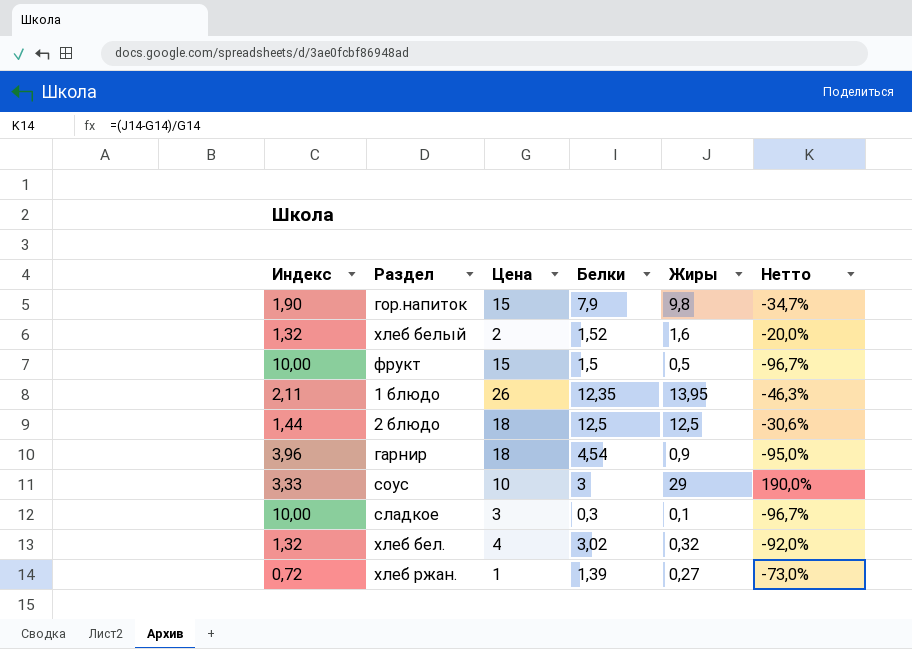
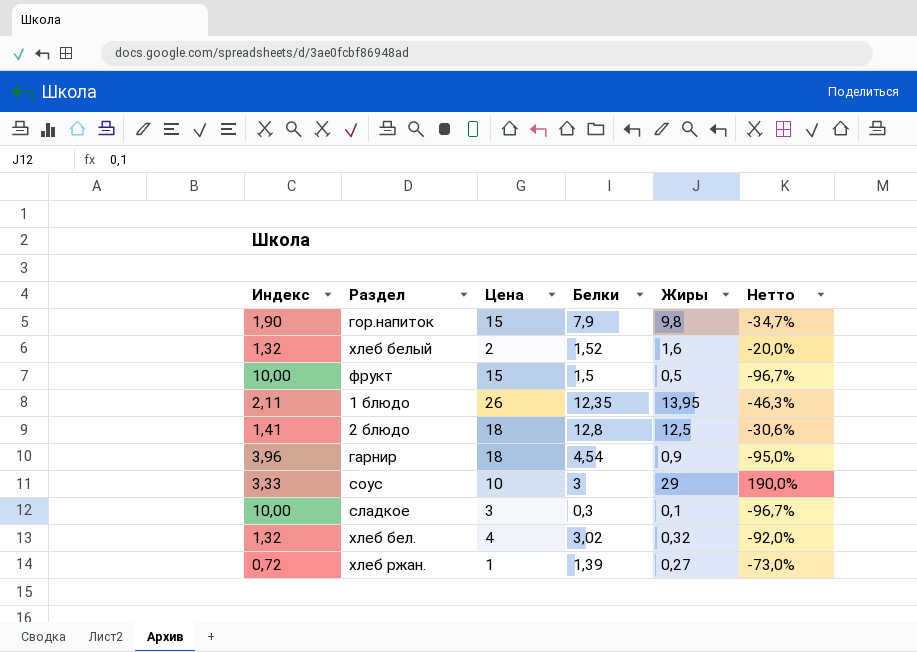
2 блюдо | Индекс: 1,44 -> 1,41
2 блюдо | Белки: 12,5 -> 12,8

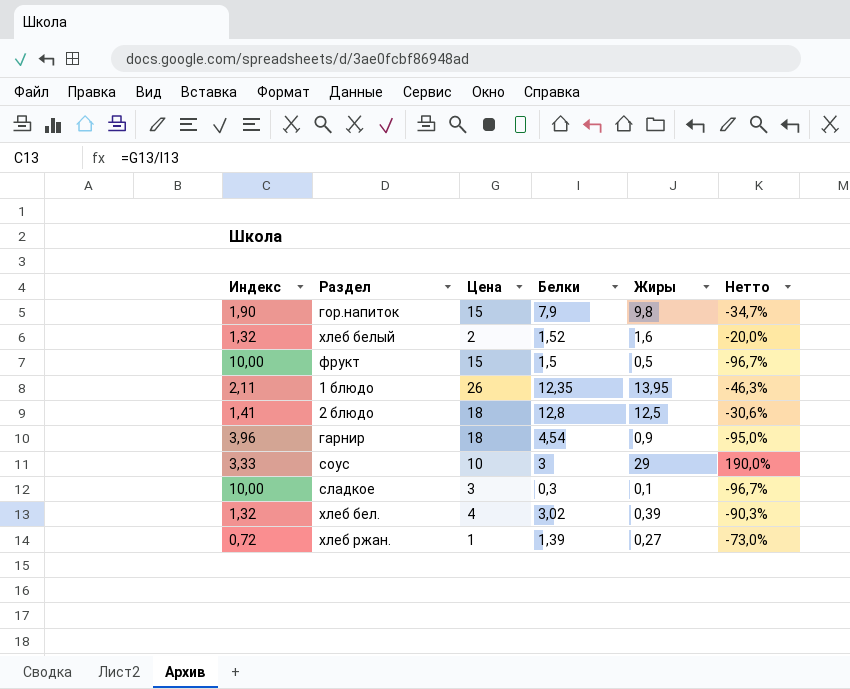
хлеб бел. | Жиры: 0,32 -> 0,39
хлеб бел. | Нетто: -92,0% -> -90,3%

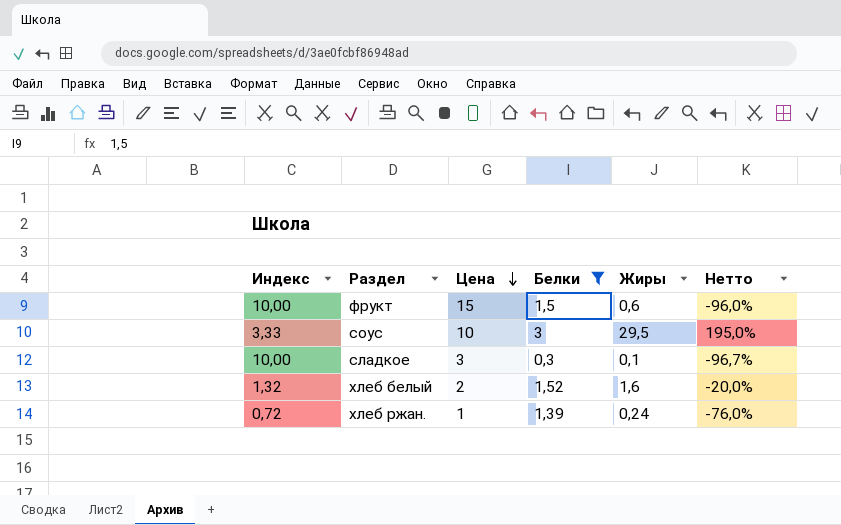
filter: none -> Белки <= 3
row order: none -> Цена descending
фрукт | Жиры: 0,5 -> 0,6
фрукт | Нетто: -96,7% -> -96,0%
соус | Жиры: 29 -> 29,5
соус | Нетто: 190,0% -> 195,0%
хлеб ржан. | Жиры: 0,27 -> 0,24
хлеб ржан. | Нетто: -73,0% -> -76,0%

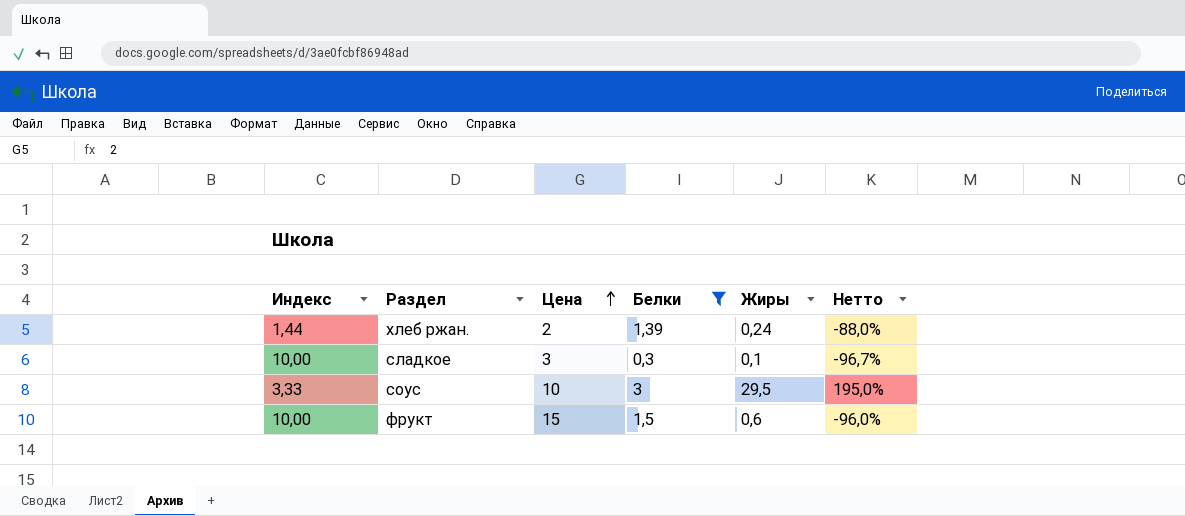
row order: Цена descending -> Цена ascending
row хлеб белый: 1,32 | 2 | 1,52 | 1,6 | -20,0% -> none
хлеб ржан. | Индекс: 0,72 -> 1,44
хлеб ржан. | Цена: 1 -> 2
хлеб ржан. | Нетто: -76,0% -> -88,0%

